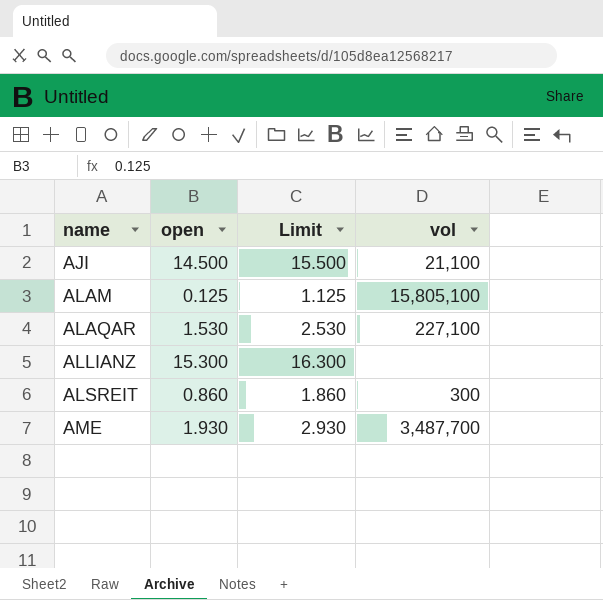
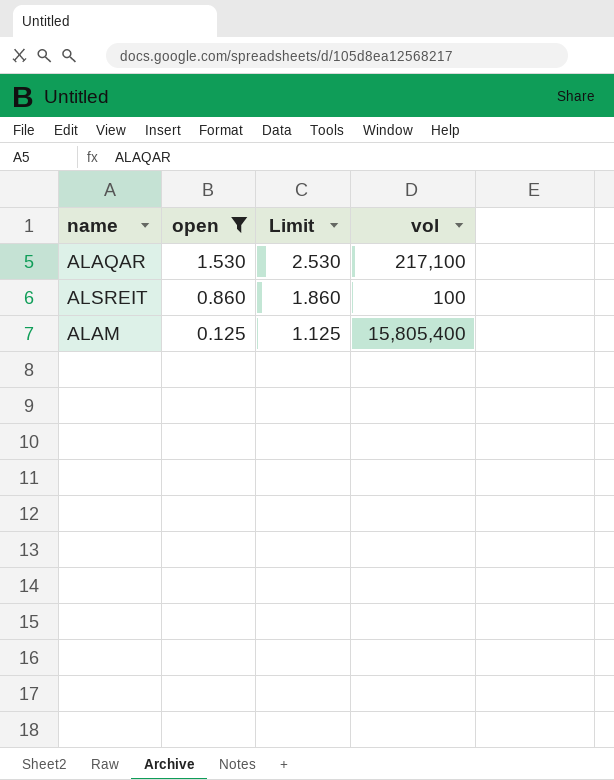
filter: none -> open <= 1.530
row order: name ascending -> open descending
ALAQAR | vol: 227,100 -> 217,100
ALSREIT | vol: 300 -> 100
ALAM | vol: 15,805,100 -> 15,805,400

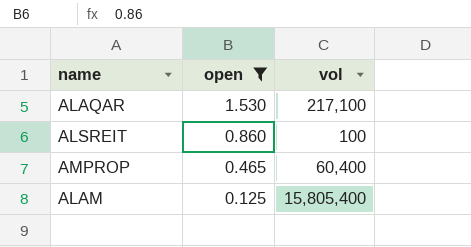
column Limit | formula: [open] + 1 -> none
row AMPROP: none -> 0.465 | 60,400

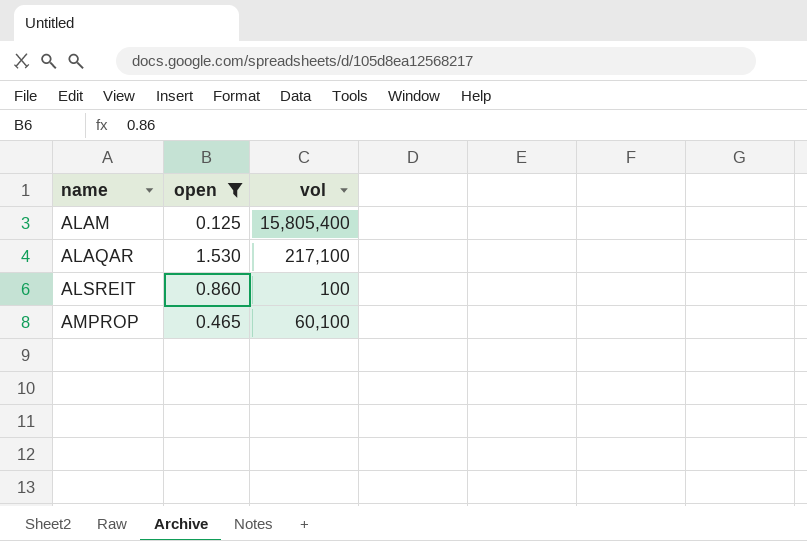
row order: open descending -> name ascending
AMPROP | vol: 60,400 -> 60,100

